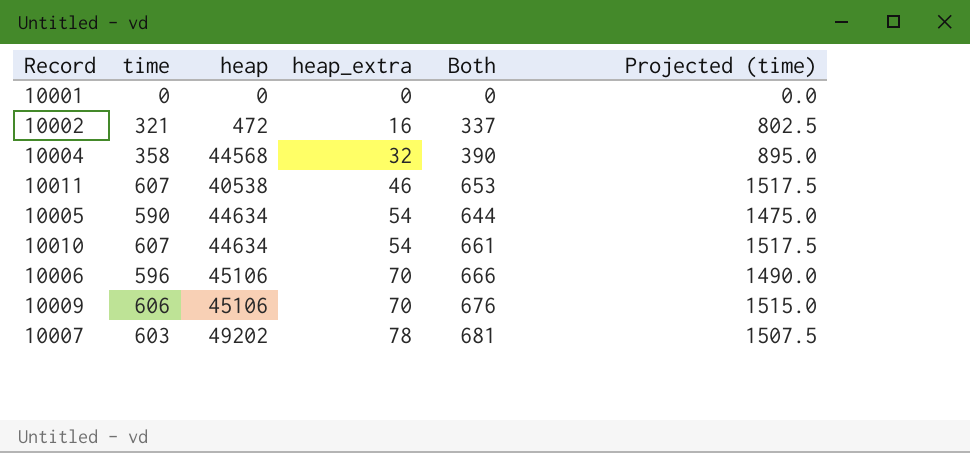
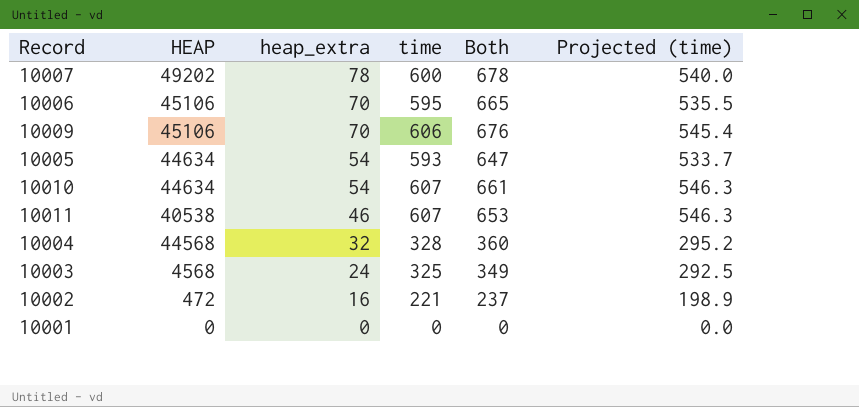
row order: heap_extra ascending -> heap_extra descending
column name: heap -> HEAP
column time | position: 2 -> 4
column Projected (time) | formula: [time] * 2.5 -> [time] * 0.9
10007 | time: 603 -> 600
10007 | Both: 681 -> 678
10006 | time: 596 -> 595
10006 | Both: 666 -> 665
10005 | time: 590 -> 593
10005 | Both: 644 -> 647
10004 | time: 358 -> 328
10004 | Both: 390 -> 360
row 10003: none -> 4568 | 24 | 325 | 349 | 292.5
10002 | time: 321 -> 221
10002 | Both: 337 -> 237

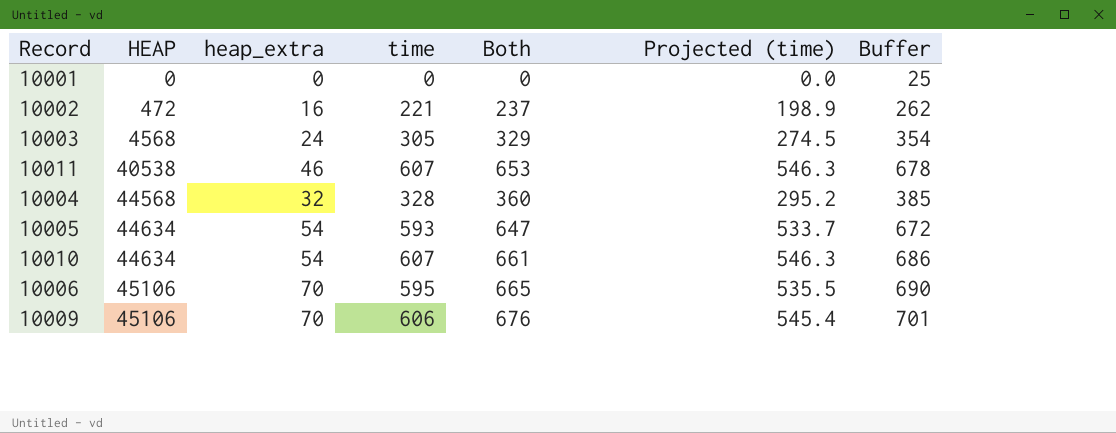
row order: heap_extra descending -> HEAP ascending
column Buffer | formula: none -> [Both] + 25
row 10007: 49202 | 78 | 600 | 678 | 540.0 -> none
10003 | time: 325 -> 305
10003 | Both: 349 -> 329
10003 | Projected (time): 292.5 -> 274.5

